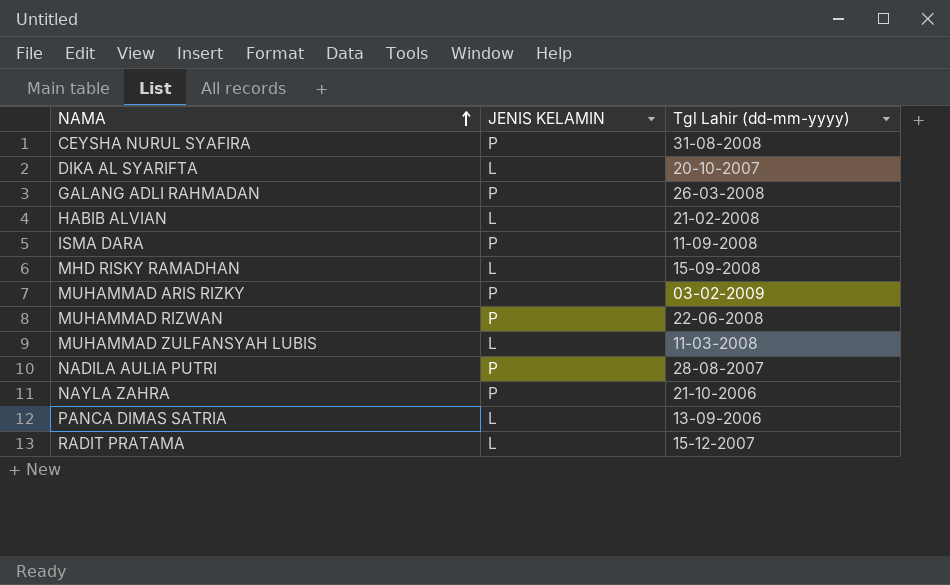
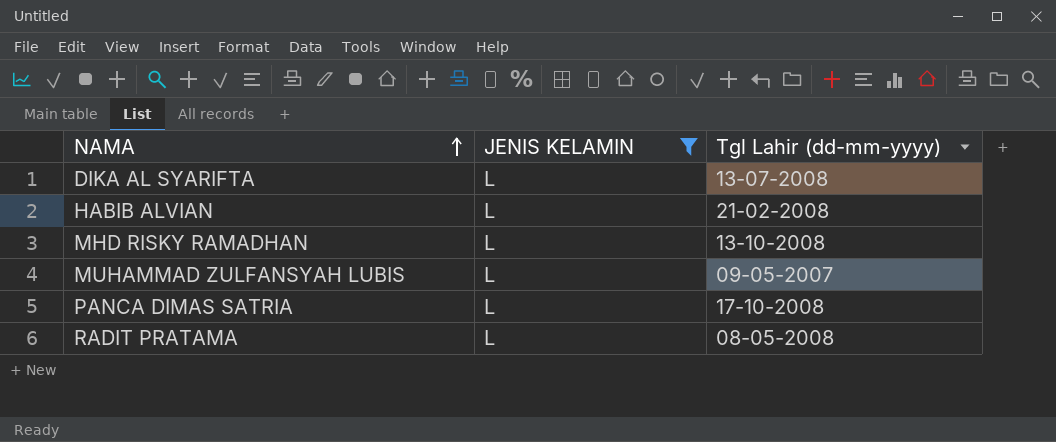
filter: none -> JENIS KELAMIN = L
DIKA AL SYARIFTA | Tgl Lahir (dd-mm-yyyy): 20-10-2007 -> 13-07-2008
MHD RISKY RAMADHAN | Tgl Lahir (dd-mm-yyyy): 15-09-2008 -> 13-10-2008
MUHAMMAD ZULFANSYAH LUBIS | Tgl Lahir (dd-mm-yyyy): 11-03-2008 -> 09-05-2007
PANCA DIMAS SATRIA | Tgl Lahir (dd-mm-yyyy): 13-09-2006 -> 17-10-2008
RADIT PRATAMA | Tgl Lahir (dd-mm-yyyy): 15-12-2007 -> 08-05-2008

